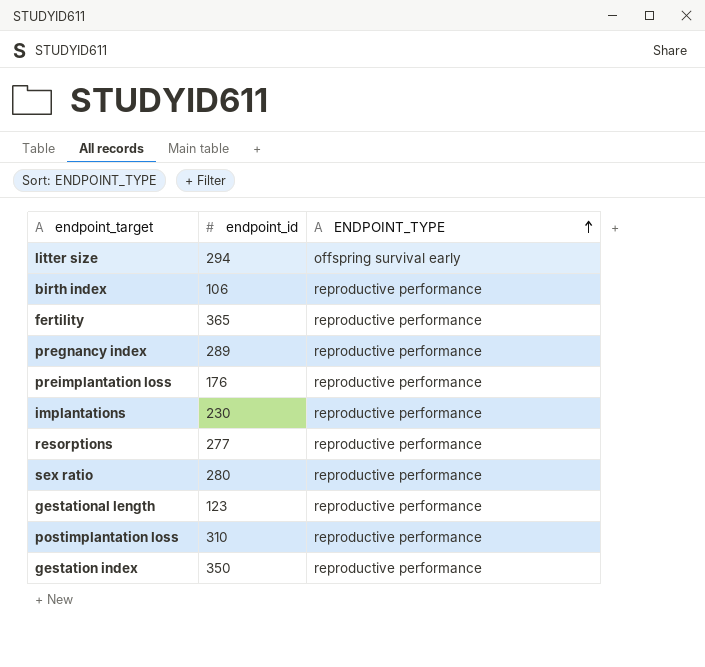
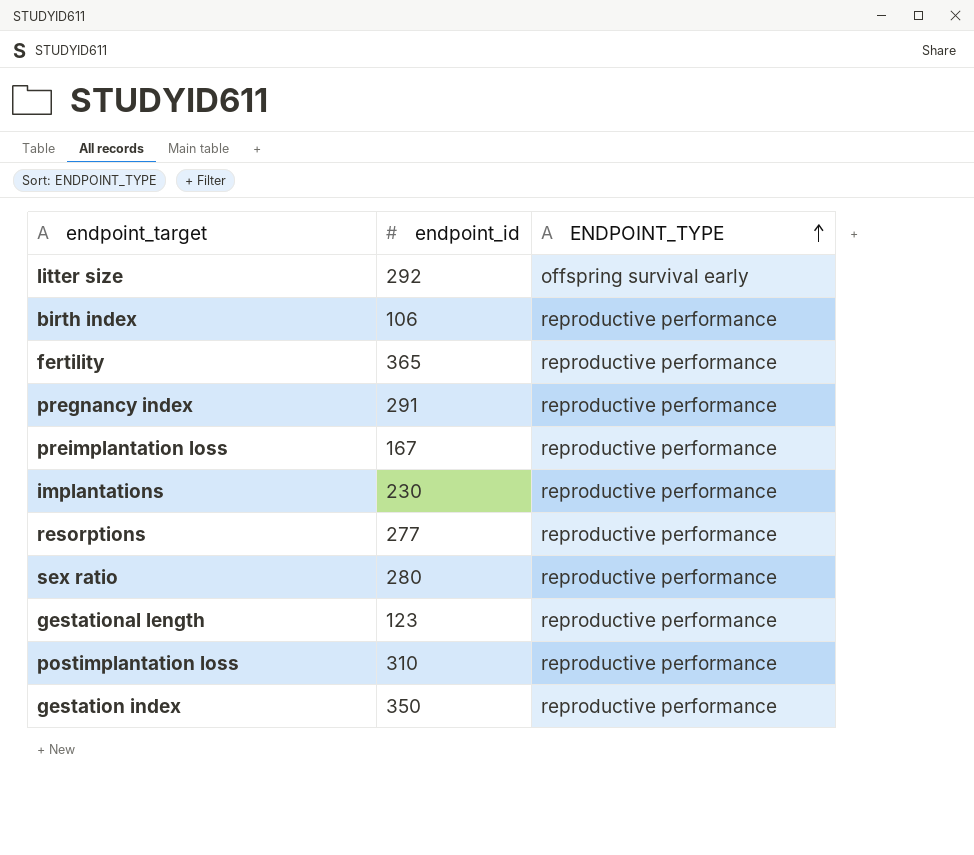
litter size | endpoint_id: 294 -> 292
pregnancy index | endpoint_id: 289 -> 291
preimplantation loss | endpoint_id: 176 -> 167

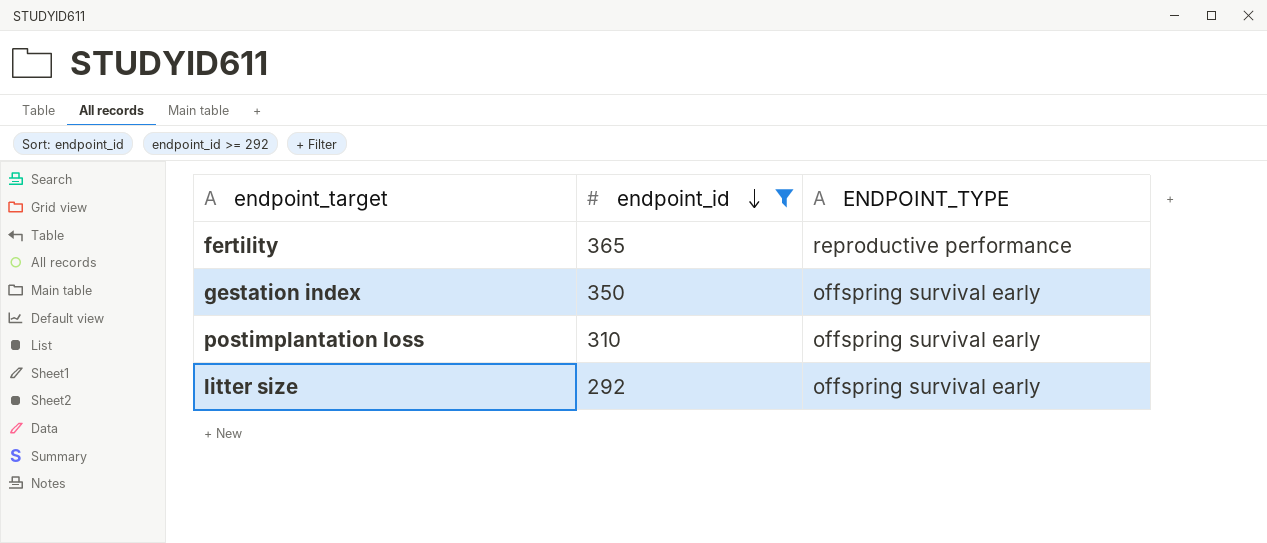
filter: none -> endpoint_id >= 292
row order: ENDPOINT_TYPE ascending -> endpoint_id descending
gestation index | ENDPOINT_TYPE: reproductive performance -> offspring survival early
postimplantation loss | ENDPOINT_TYPE: reproductive performance -> offspring survival early

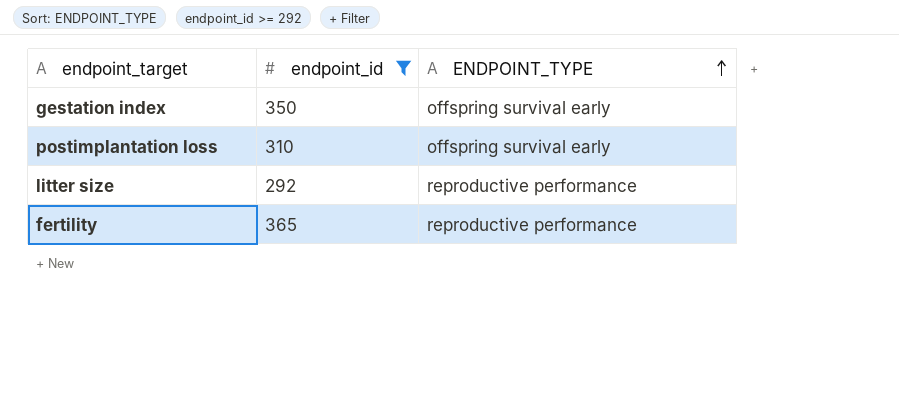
row order: endpoint_id descending -> ENDPOINT_TYPE ascending
litter size | ENDPOINT_TYPE: offspring survival early -> reproductive performance

